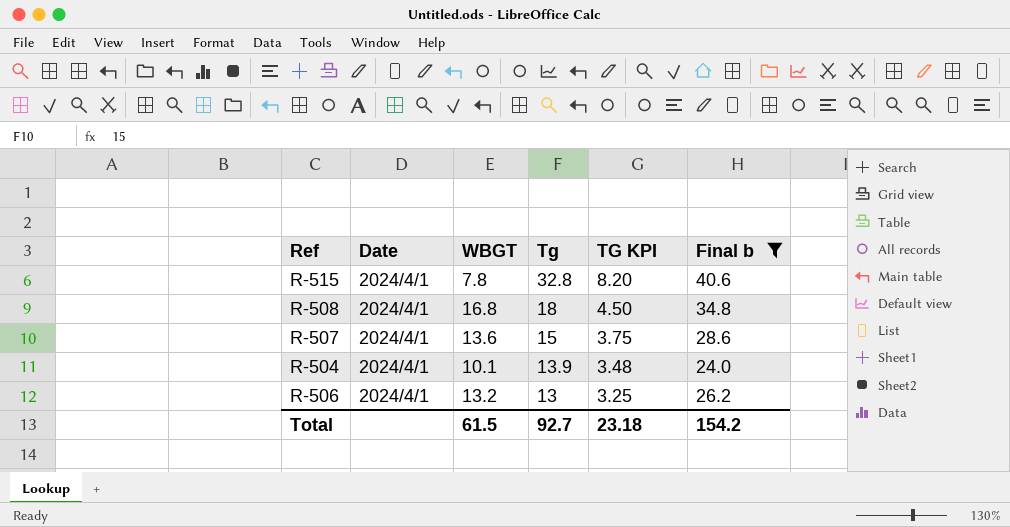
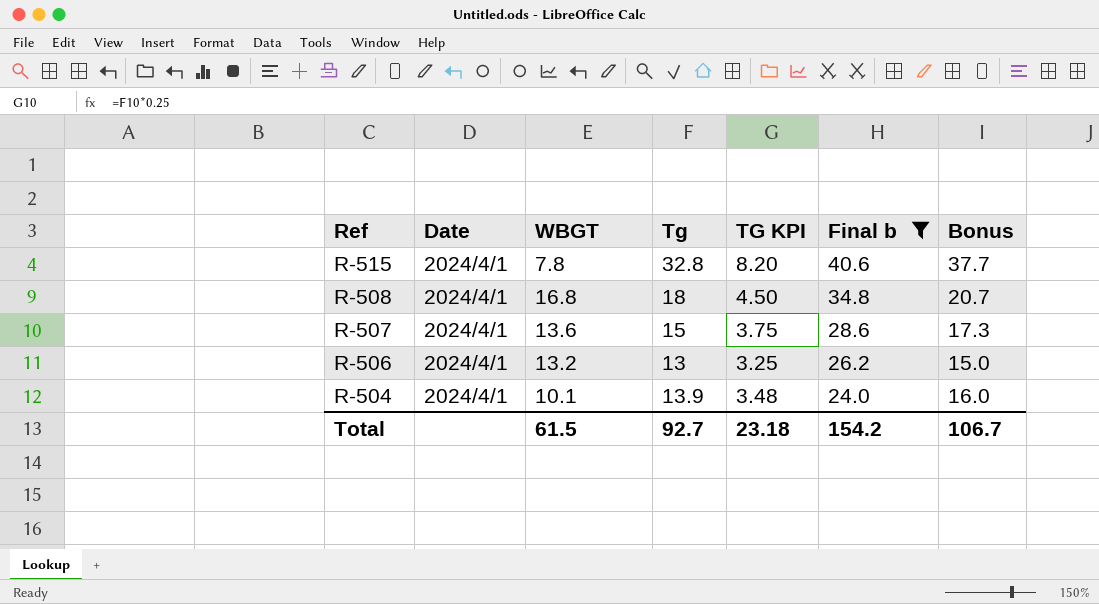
row order: Tg descending -> Ref descending
column Bonus | formula: none -> [Tg] * 1.15

